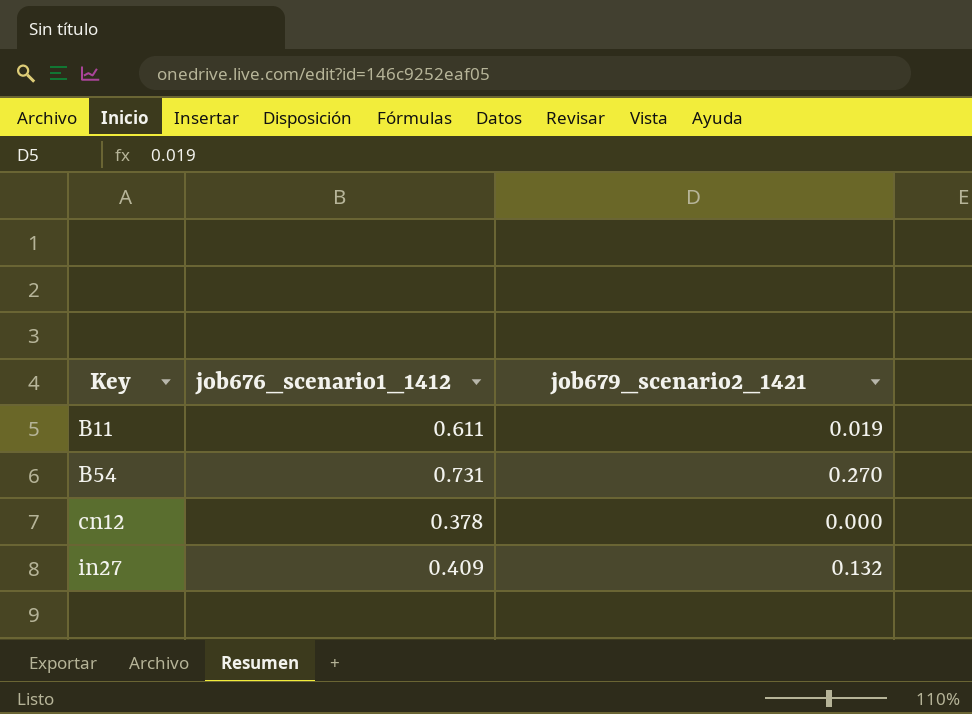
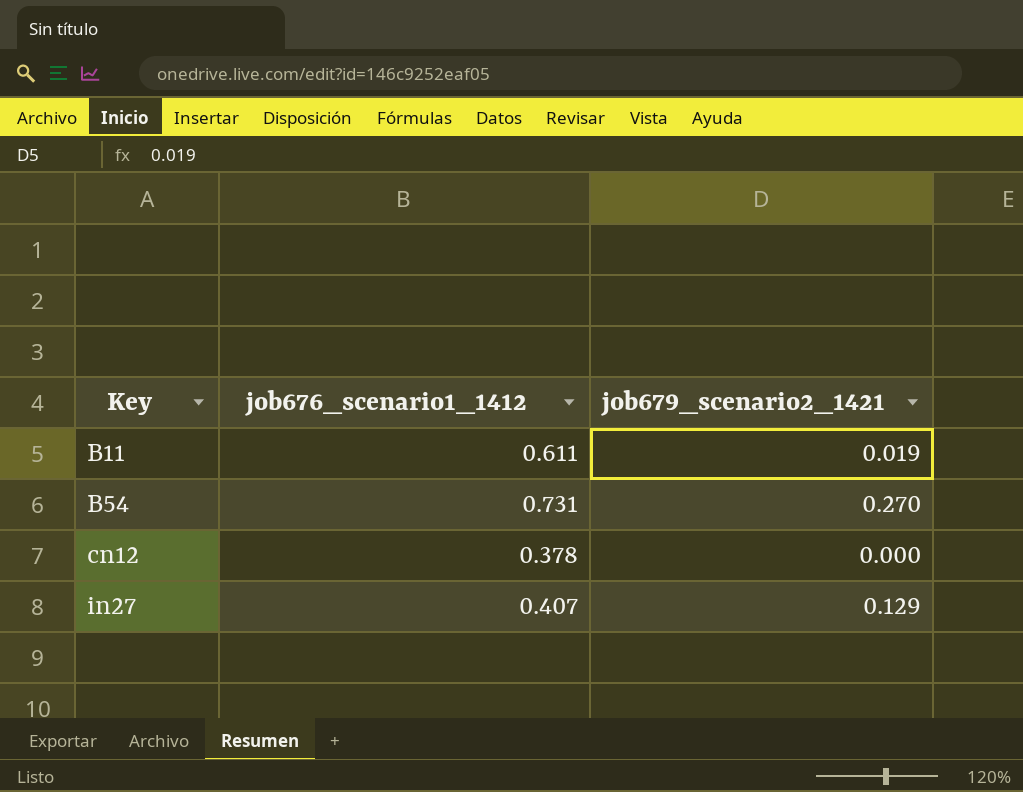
in27 | job676_scenario1_1412: 0.409 -> 0.407
in27 | job679_scenario2_1421: 0.132 -> 0.129

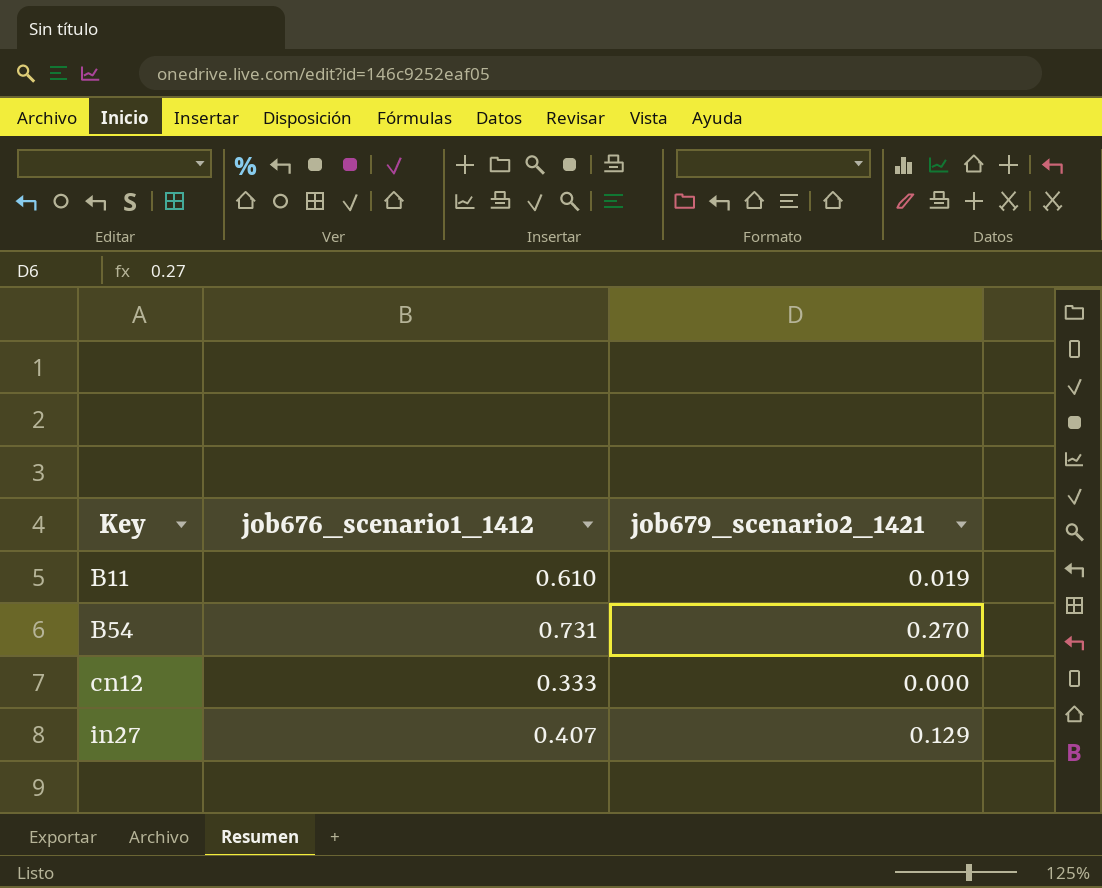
B11 | job676_scenario1_1412: 0.611 -> 0.610
cn12 | job676_scenario1_1412: 0.378 -> 0.333

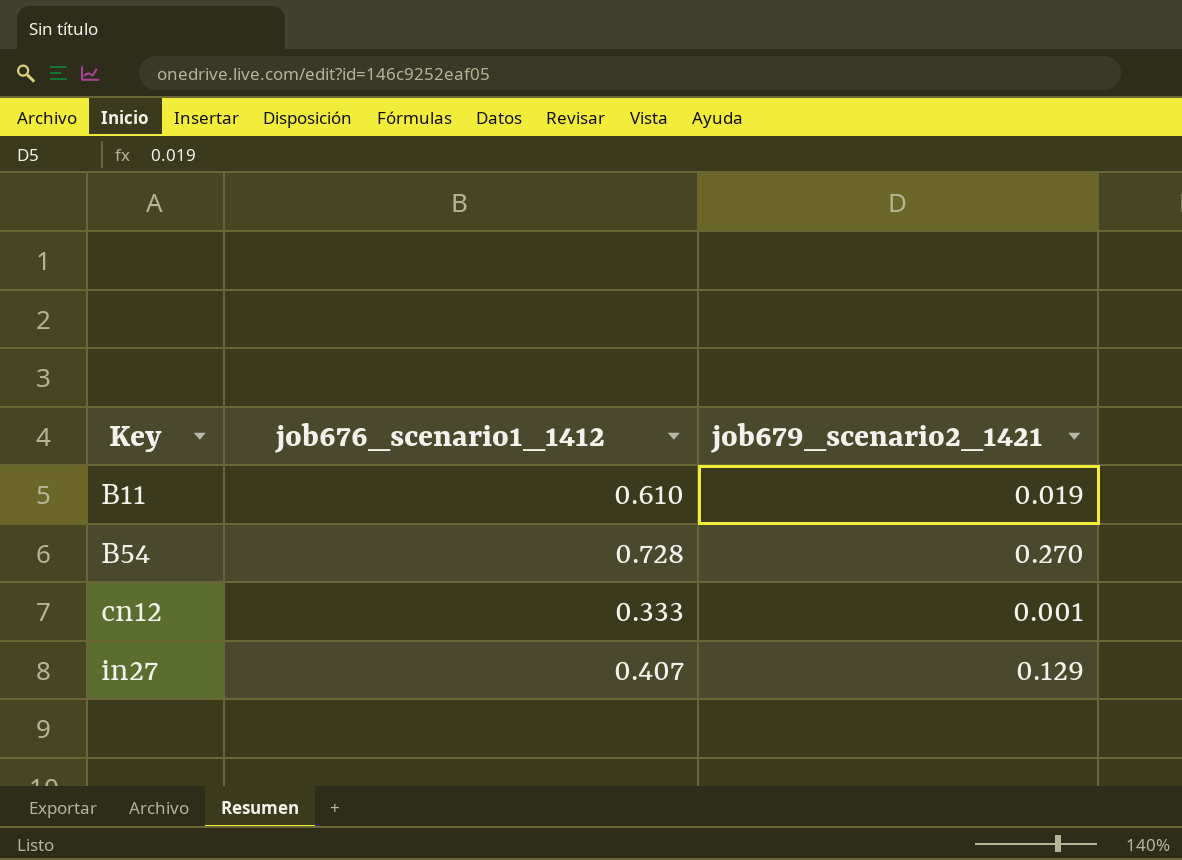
B54 | job676_scenario1_1412: 0.731 -> 0.728
cn12 | job679_scenario2_1421: 0.000 -> 0.001

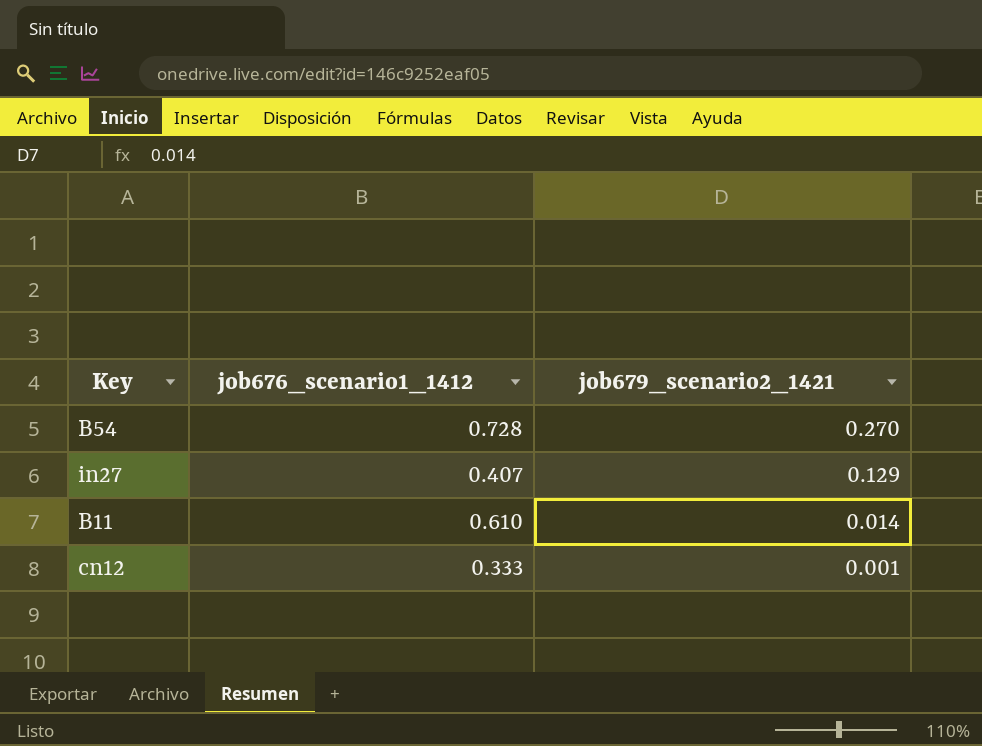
row order: Key ascending -> job679_scenario2_1421 descending
B11 | job679_scenario2_1421: 0.019 -> 0.014

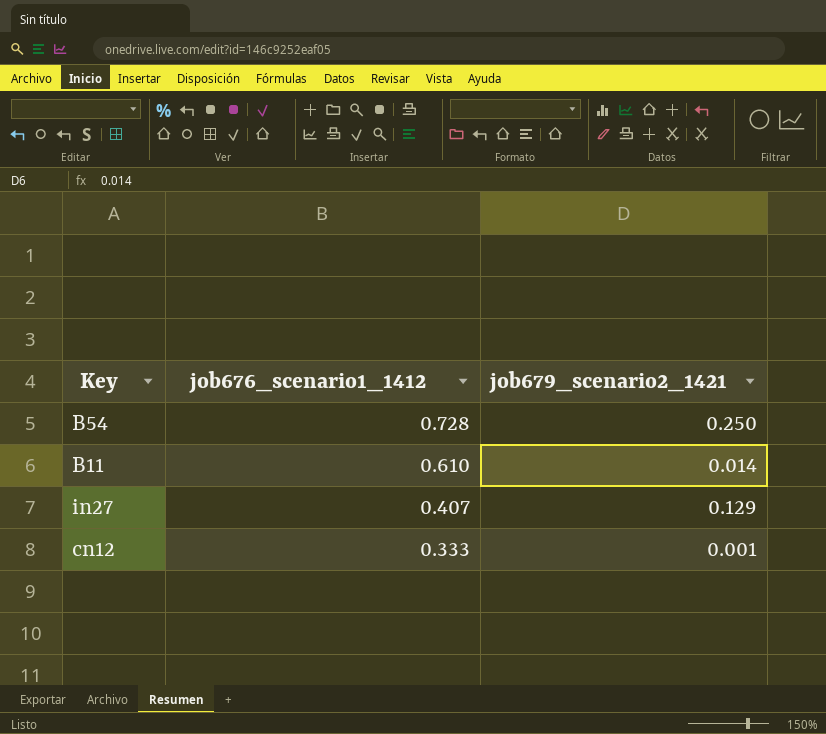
row order: job679_scenario2_1421 descending -> job676_scenario1_1412 descending
B54 | job679_scenario2_1421: 0.270 -> 0.250

